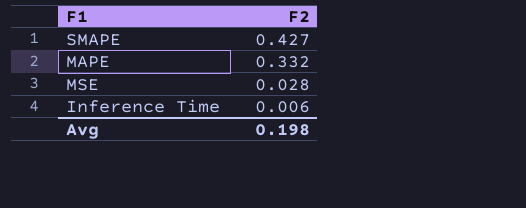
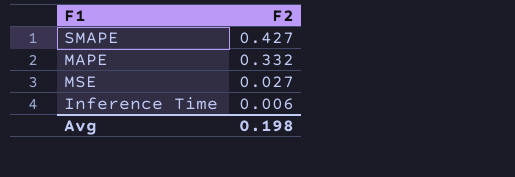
MSE | F2: 0.028 -> 0.027

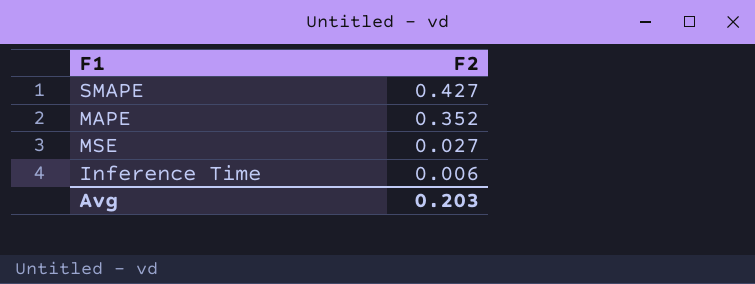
MAPE | F2: 0.332 -> 0.352
Avg | F2: 0.198 -> 0.203

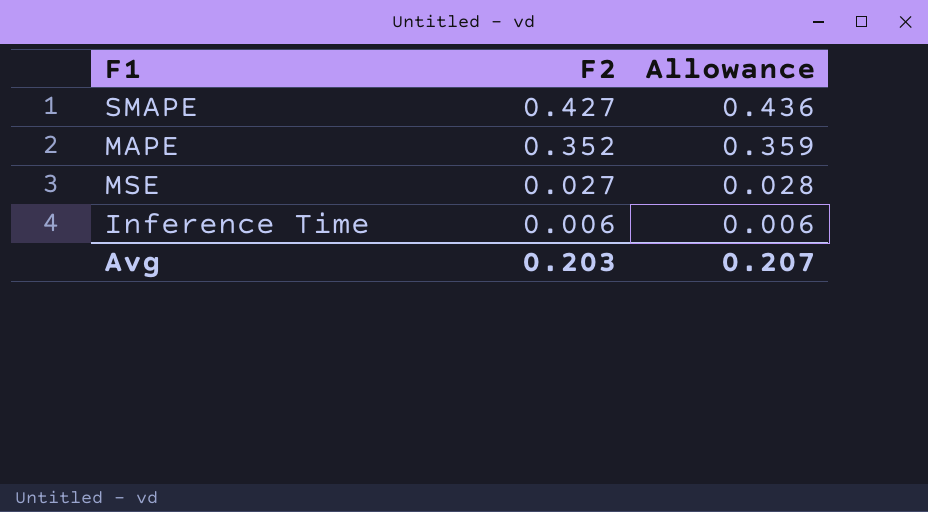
column Allowance | formula: none -> [F2] * 1.02

